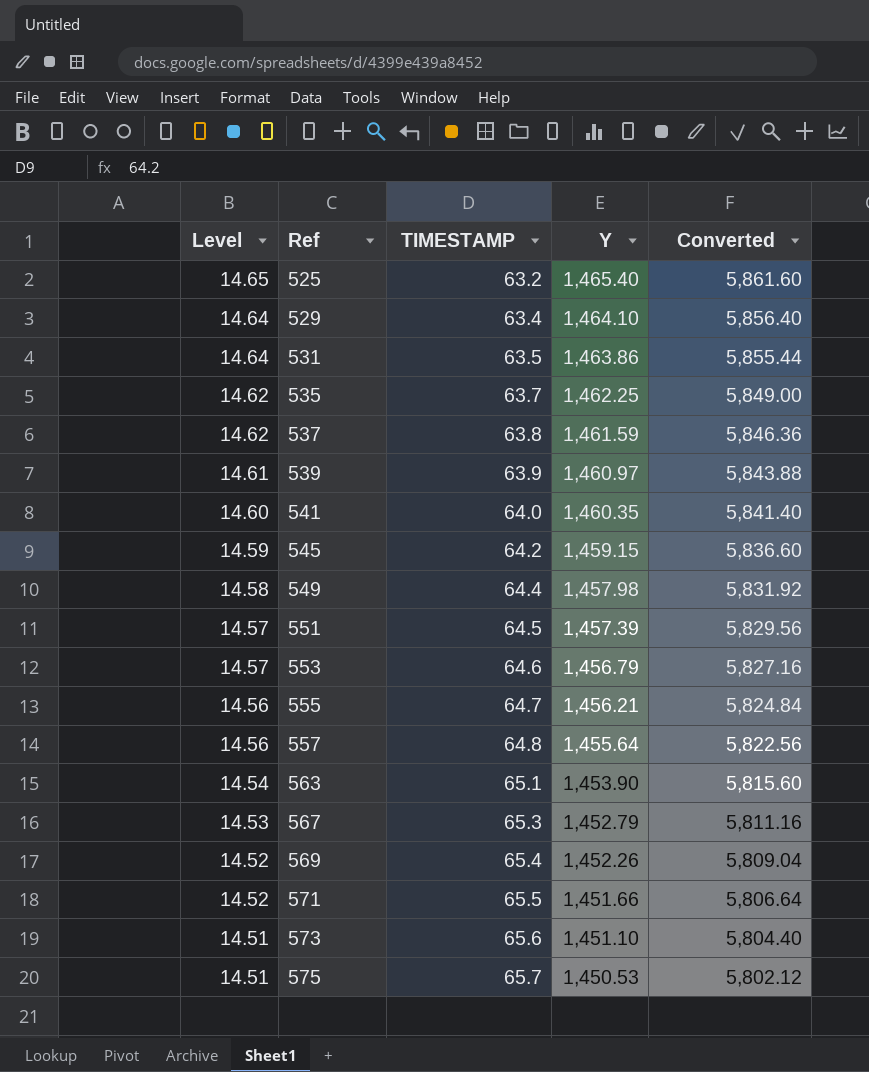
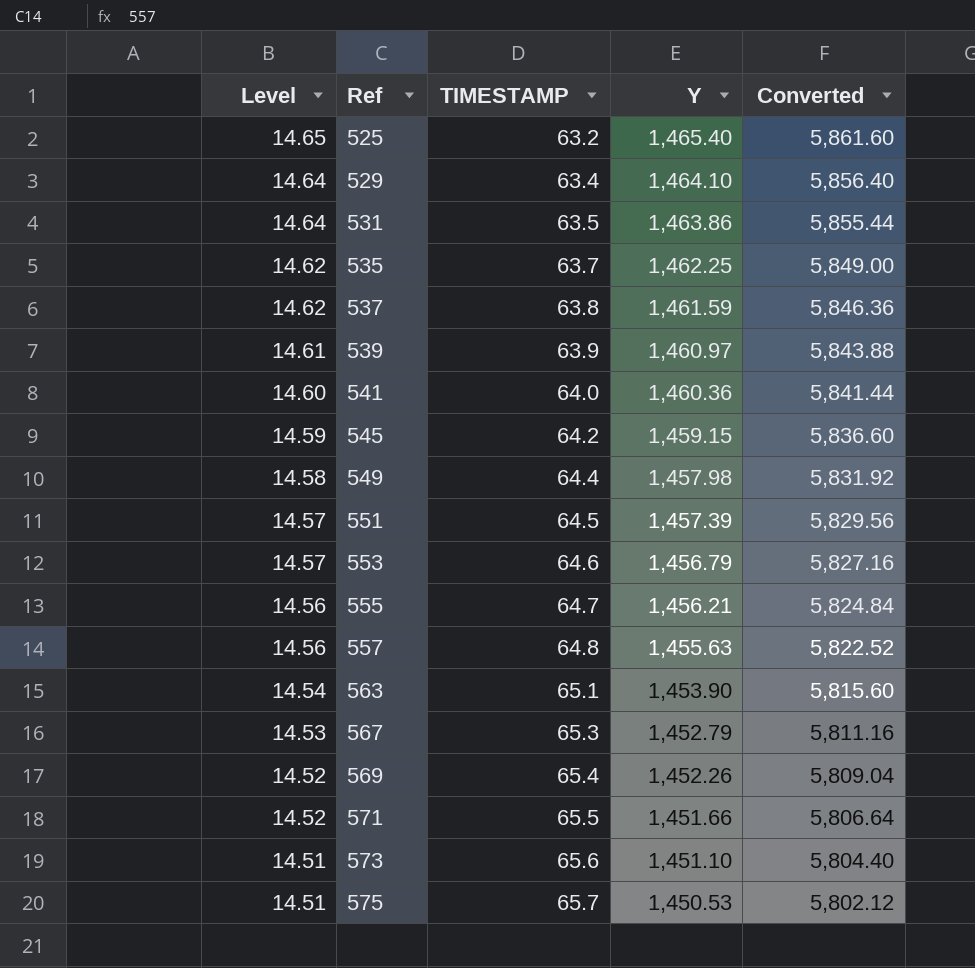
541 | Y: 1,460.35 -> 1,460.36
541 | Converted: 5,841.40 -> 5,841.44
557 | Y: 1,455.64 -> 1,455.63
557 | Converted: 5,822.56 -> 5,822.52

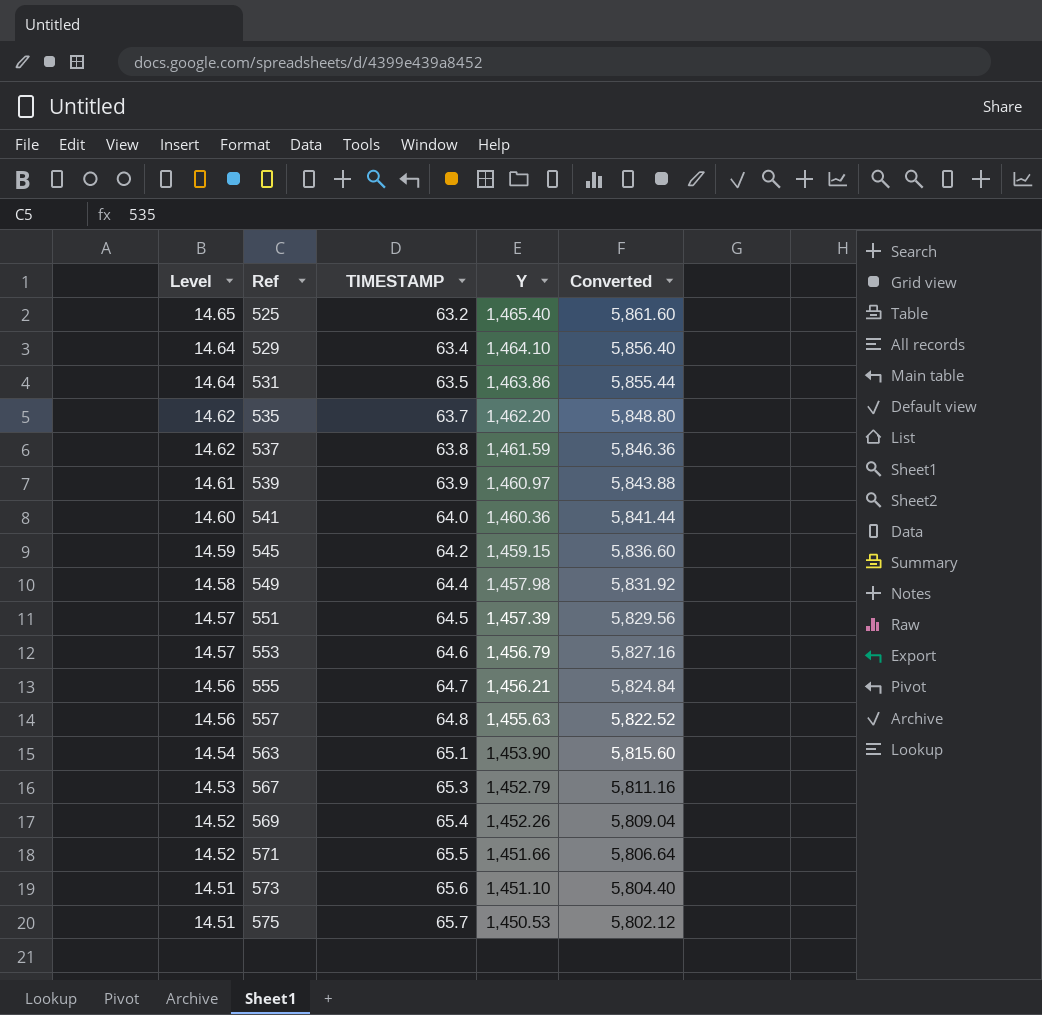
535 | Y: 1,462.25 -> 1,462.20
535 | Converted: 5,849.00 -> 5,848.80

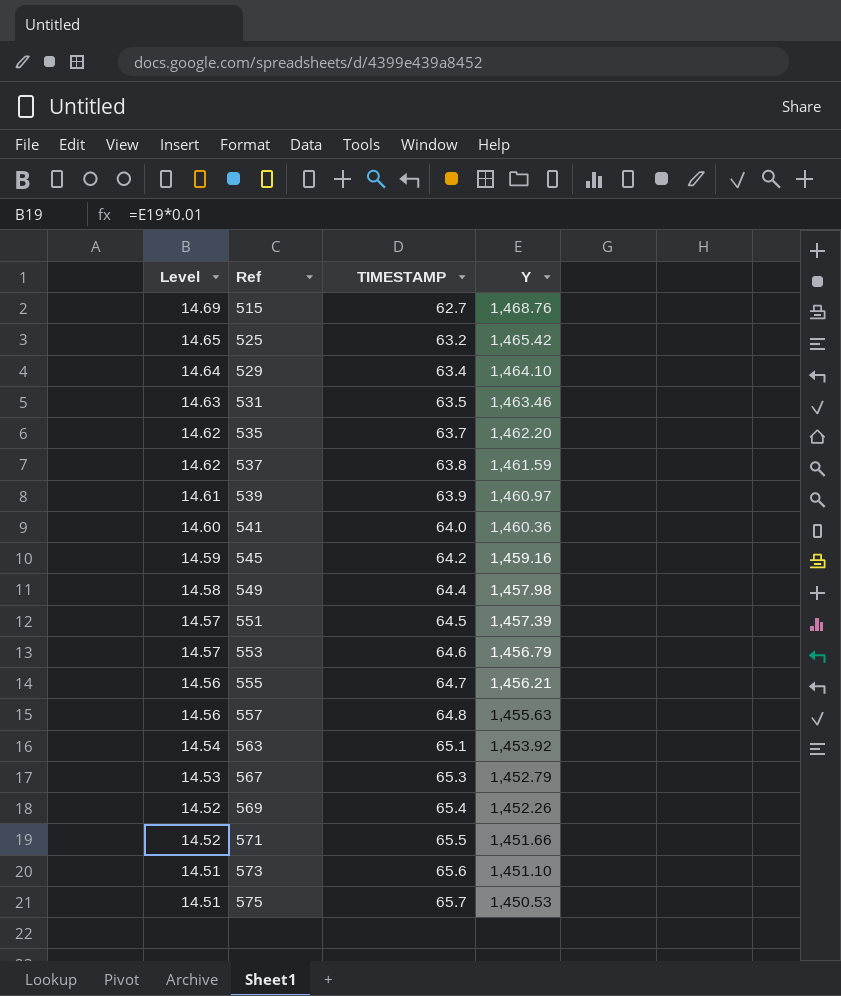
column Converted | formula: [Y] * 4 -> none
row 515: none -> 14.69 | 62.7 | 1,468.76
525 | Y: 1,465.40 -> 1,465.42
531 | Level: 14.64 -> 14.63
531 | Y: 1,463.86 -> 1,463.46
545 | Y: 1,459.15 -> 1,459.16
563 | Y: 1,453.90 -> 1,453.92

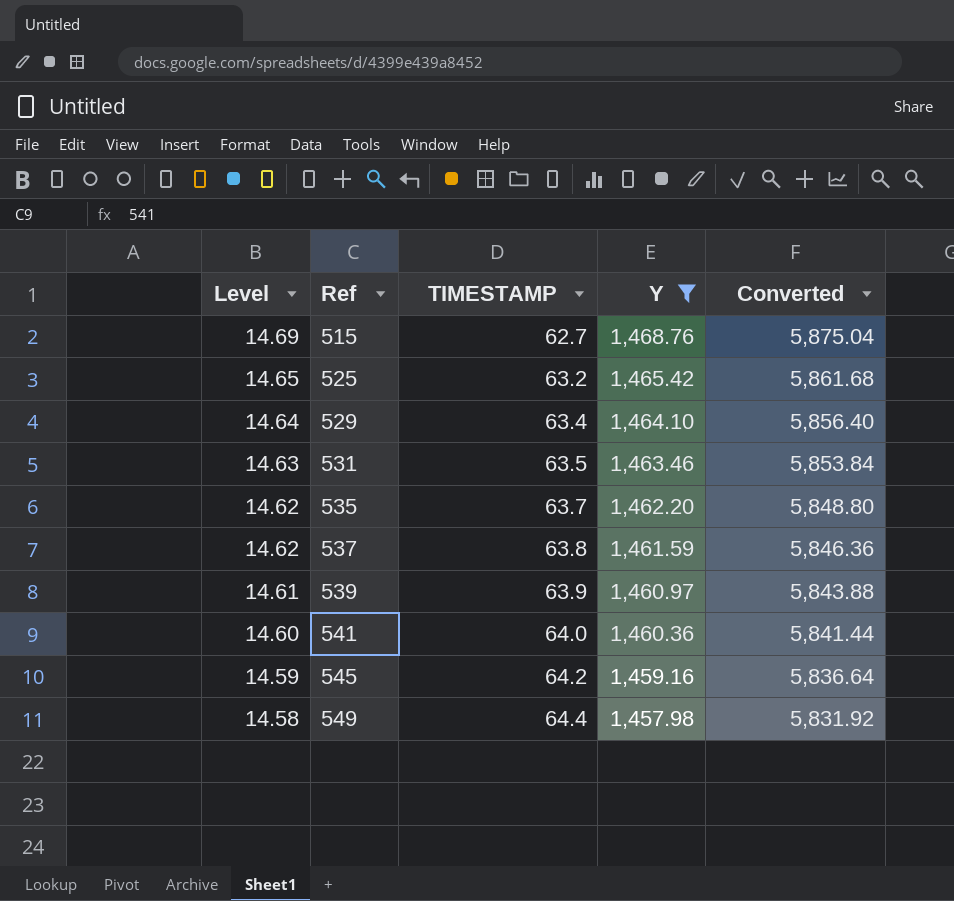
filter: none -> Y >= 1,457.98
column Converted | formula: none -> [Y] * 4

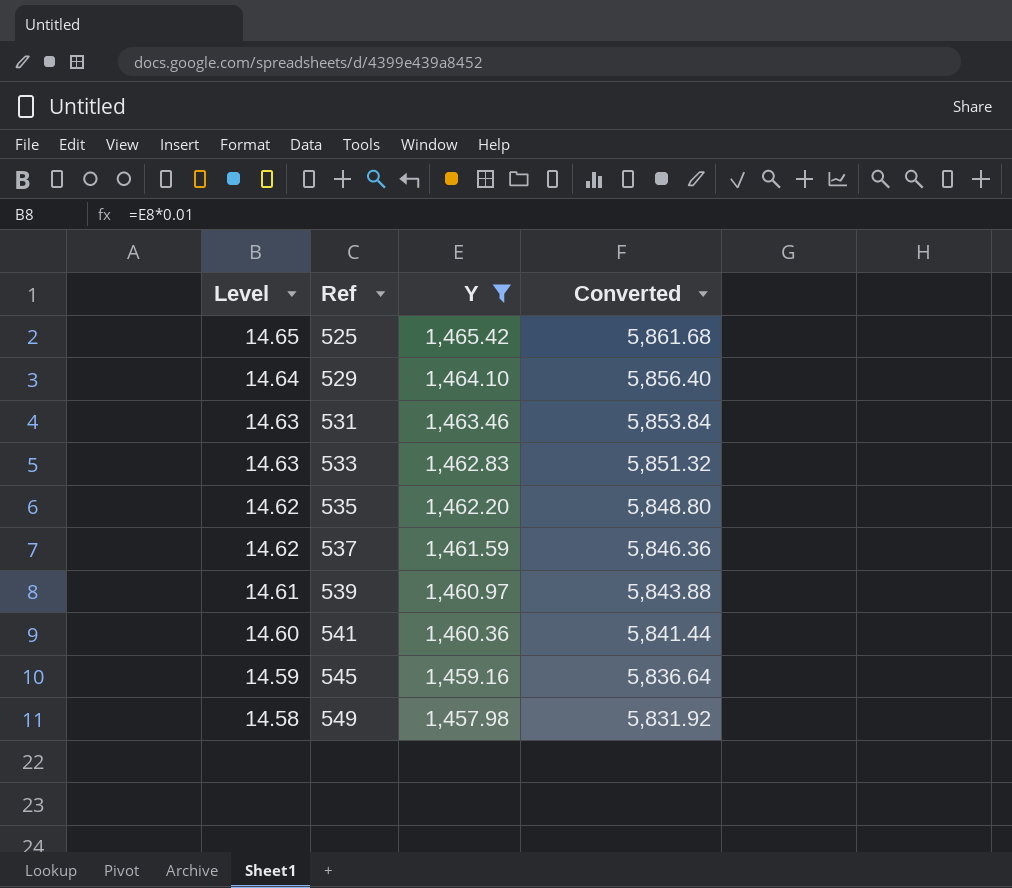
column TIMESTAMP | position: 3 -> none
row 515: 14.69 | 62.7 | 1,468.76 | 5,875.04 -> none
row 533: none -> 14.63 | 1,462.83 | 5,851.32

